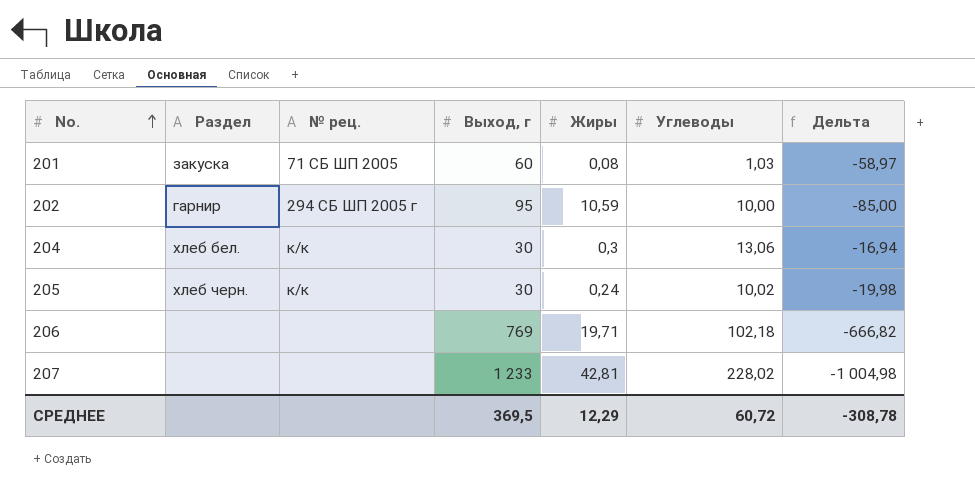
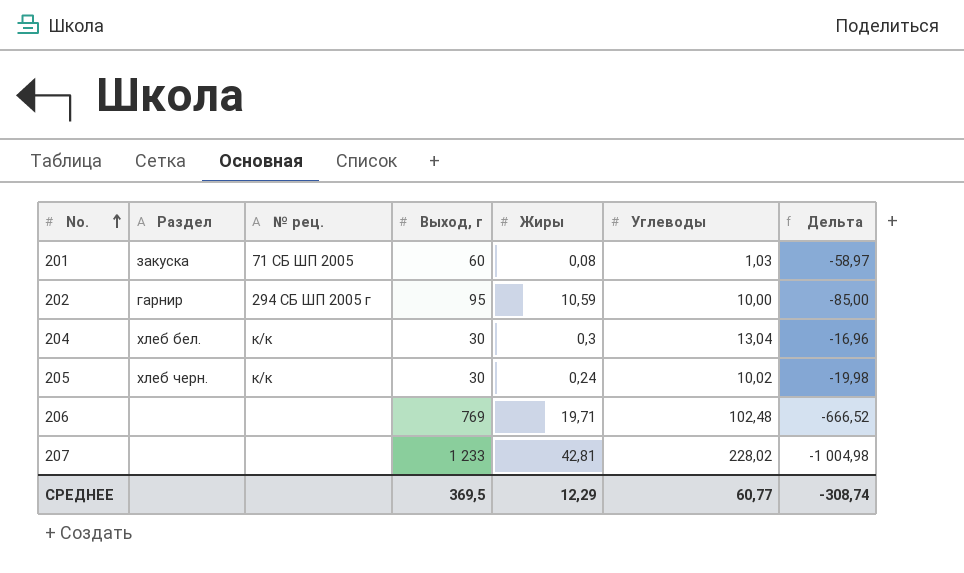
204 | Углеводы: 13,06 -> 13,04
204 | Дельта: -16,94 -> -16,96
206 | Углеводы: 102,18 -> 102,48
206 | Дельта: -666,82 -> -666,52
СРЕДНЕЕ | Углеводы: 60,72 -> 60,77
СРЕДНЕЕ | Дельта: -308,78 -> -308,74

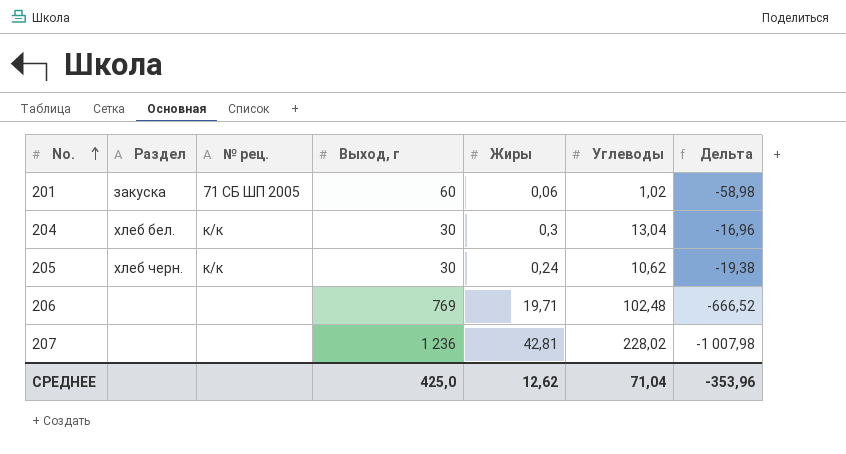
row 202: гарнир | 294 СБ ШП 2005 г | 95 | 10,59 | 10,00 | -85,00 -> none
201 | Жиры: 0,08 -> 0,06
201 | Углеводы: 1,03 -> 1,02
201 | Дельта: -58,97 -> -58,98
205 | Углеводы: 10,02 -> 10,62
205 | Дельта: -19,98 -> -19,38
207 | Выход, г: 1 233 -> 1 236
207 | Дельта: -1 004,98 -> -1 007,98
СРЕДНЕЕ | Выход, г: 369,5 -> 425,0
СРЕДНЕЕ | Жиры: 12,29 -> 12,62
СРЕДНЕЕ | Углеводы: 60,77 -> 71,04
СРЕДНЕЕ | Дельта: -308,74 -> -353,96

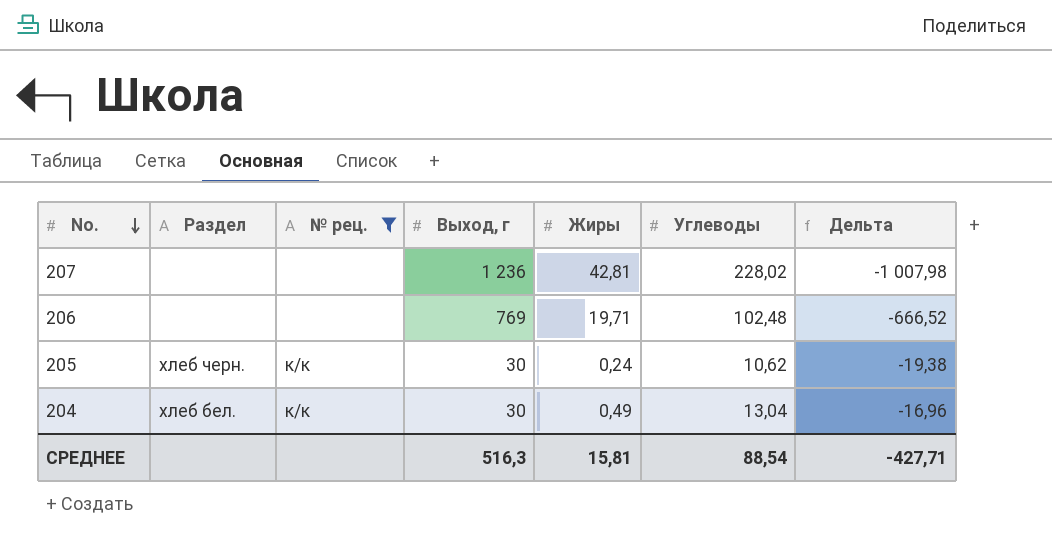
filter: none -> № рец. != 71 СБ ШП 2005
row order: No. ascending -> No. descending
204 | Жиры: 0,3 -> 0,49
СРЕДНЕЕ | Выход, г: 425,0 -> 516,3
СРЕДНЕЕ | Жиры: 12,62 -> 15,81
СРЕДНЕЕ | Углеводы: 71,04 -> 88,54
СРЕДНЕЕ | Дельта: -353,96 -> -427,71

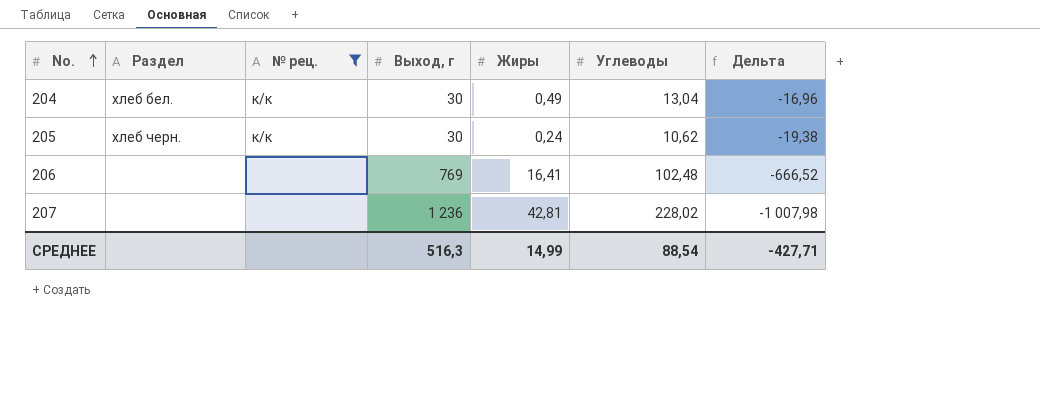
row order: No. descending -> No. ascending
206 | Жиры: 19,71 -> 16,41
СРЕДНЕЕ | Жиры: 15,81 -> 14,99

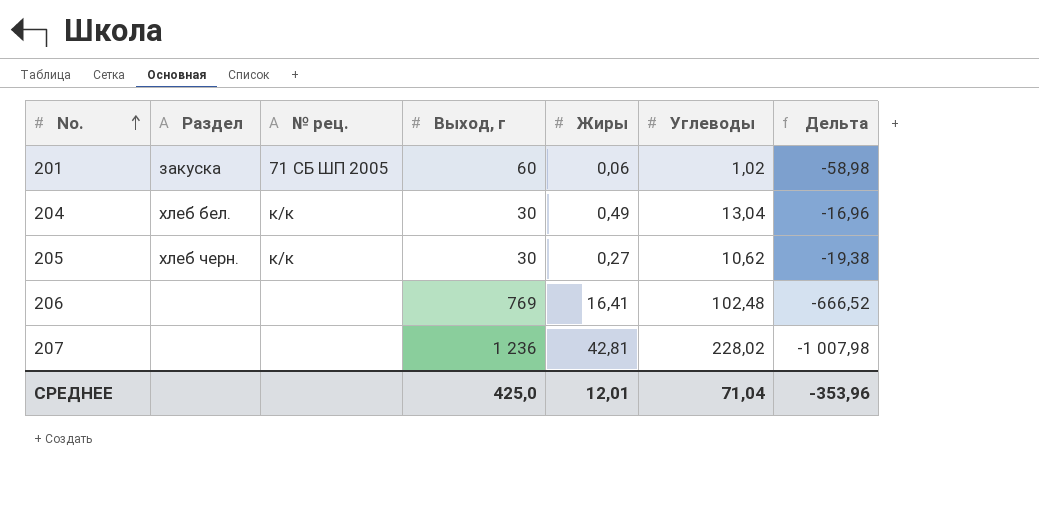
filter: № рец. != 71 СБ ШП 2005 -> none
205 | Жиры: 0,24 -> 0,27
СРЕДНЕЕ | Выход, г: 516,3 -> 425,0
СРЕДНЕЕ | Жиры: 14,99 -> 12,01
СРЕДНЕЕ | Углеводы: 88,54 -> 71,04
СРЕДНЕЕ | Дельта: -427,71 -> -353,96

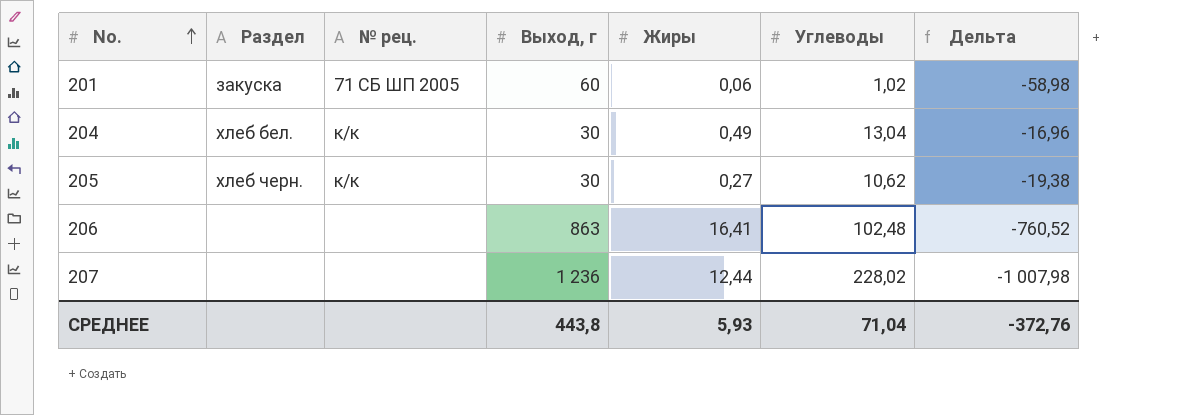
206 | Выход, г: 769 -> 863
206 | Дельта: -666,52 -> -760,52
207 | Жиры: 42,81 -> 12,44
СРЕДНЕЕ | Выход, г: 425,0 -> 443,8
СРЕДНЕЕ | Жиры: 12,01 -> 5,93
СРЕДНЕЕ | Дельта: -353,96 -> -372,76

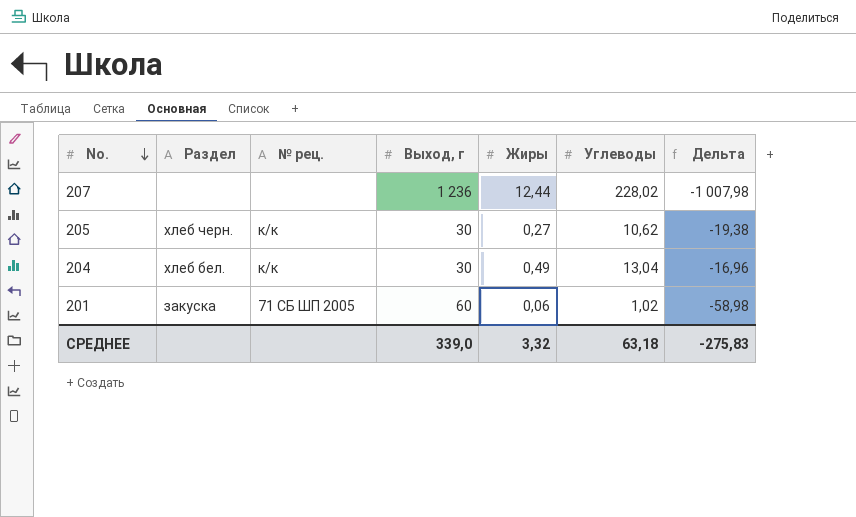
row order: No. ascending -> No. descending
row 206: none | none | 863 | 16,41 | 102,48 | -760,52 -> none
СРЕДНЕЕ | Выход, г: 443,8 -> 339,0
СРЕДНЕЕ | Жиры: 5,93 -> 3,32
СРЕДНЕЕ | Углеводы: 71,04 -> 63,18
СРЕДНЕЕ | Дельта: -372,76 -> -275,83

